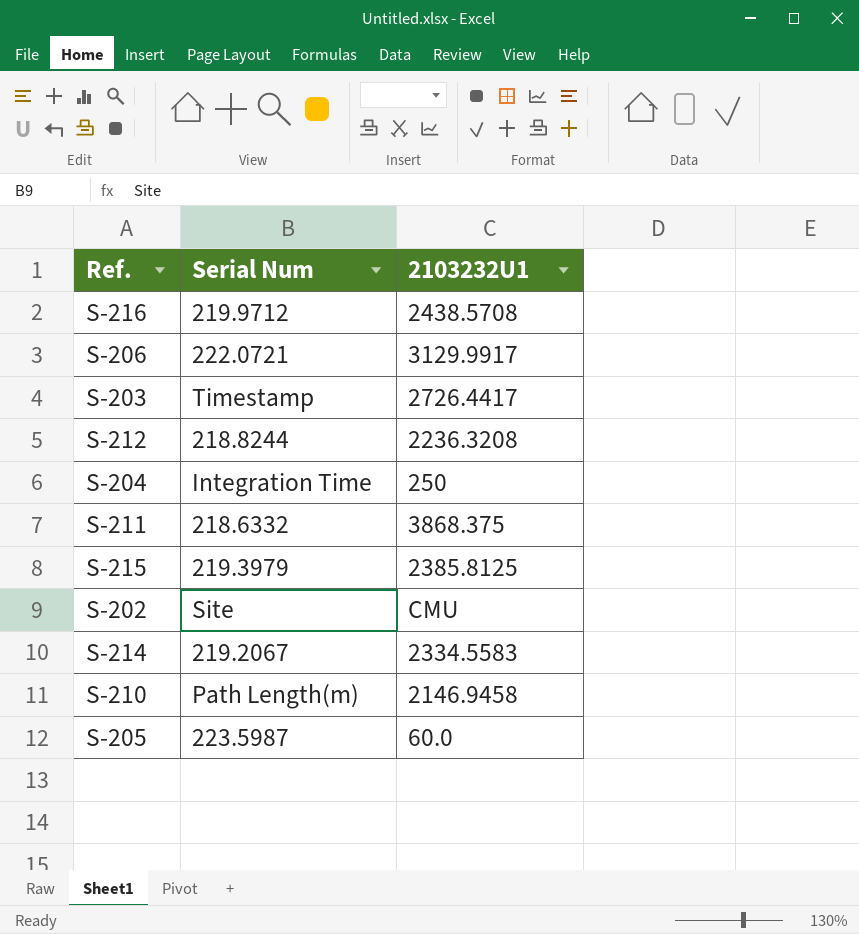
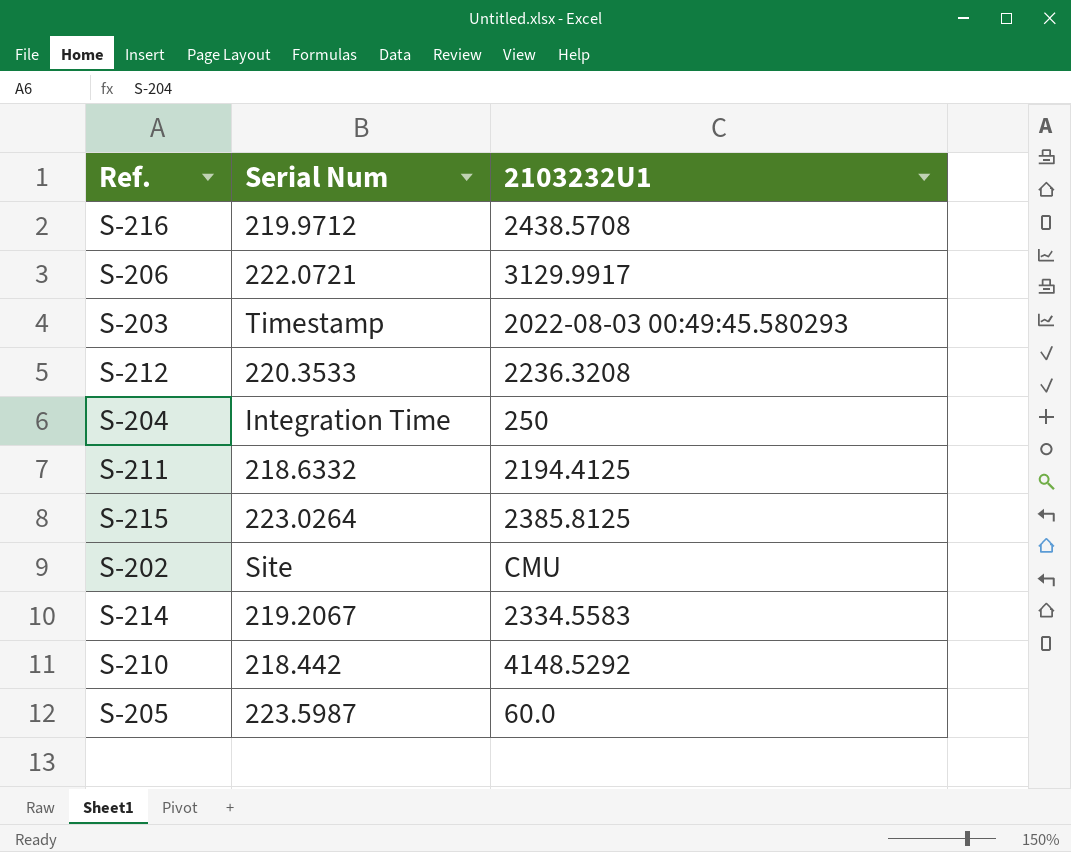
S-203 | 2103232U1: 2726.4417 -> 2022-08-03 00:49:45.580293
S-212 | Serial Num: 218.8244 -> 220.3533
S-211 | 2103232U1: 3868.375 -> 2194.4125
S-215 | Serial Num: 219.3979 -> 223.0264
S-210 | Serial Num: Path Length(m) -> 218.442
S-210 | 2103232U1: 2146.9458 -> 4148.5292

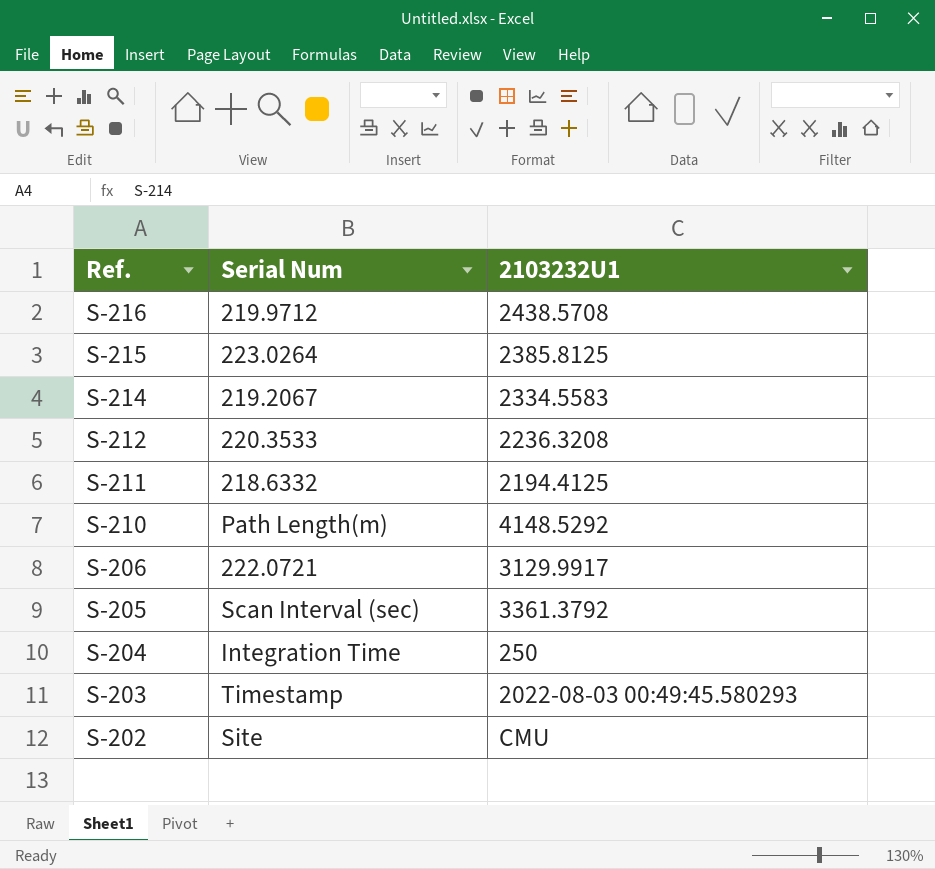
row order: none -> Ref. descending
S-210 | Serial Num: 218.442 -> Path Length(m)
S-205 | Serial Num: 223.5987 -> Scan Interval (sec)
S-205 | 2103232U1: 60.0 -> 3361.3792

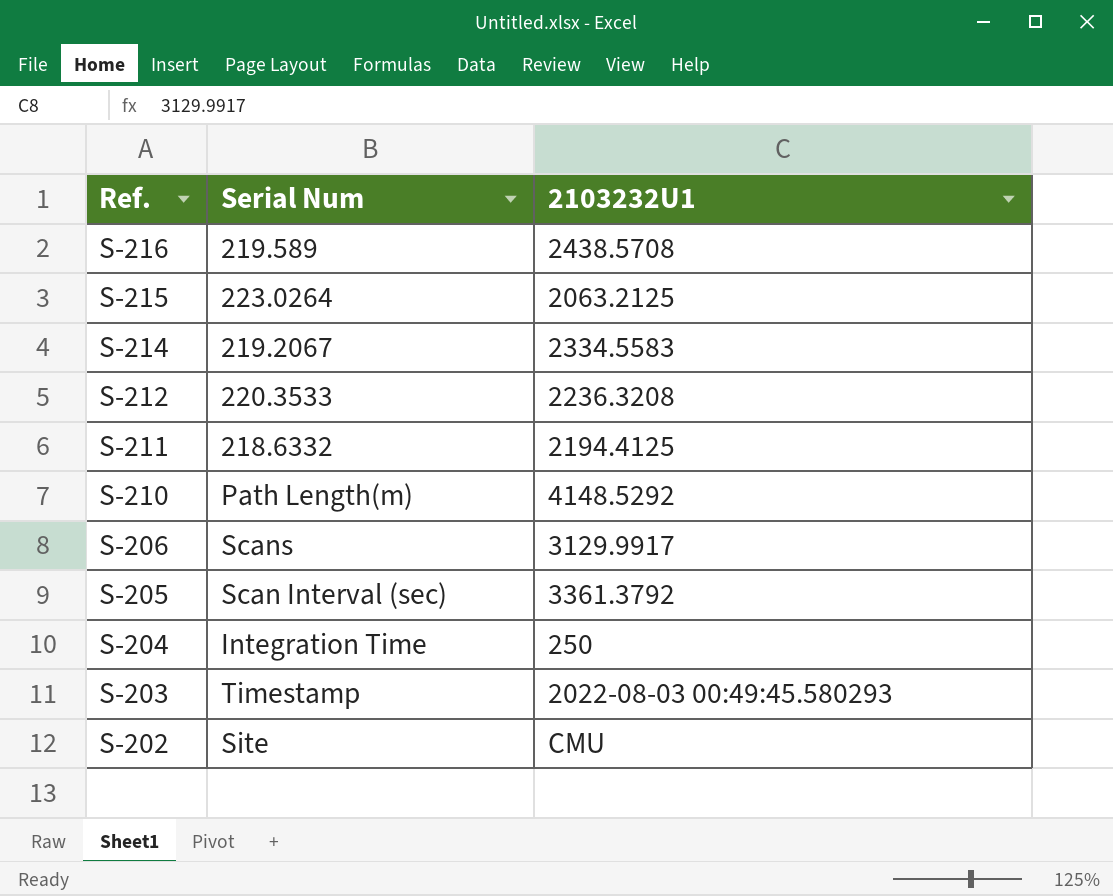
S-216 | Serial Num: 219.9712 -> 219.589
S-215 | 2103232U1: 2385.8125 -> 2063.2125
S-206 | Serial Num: 222.0721 -> Scans

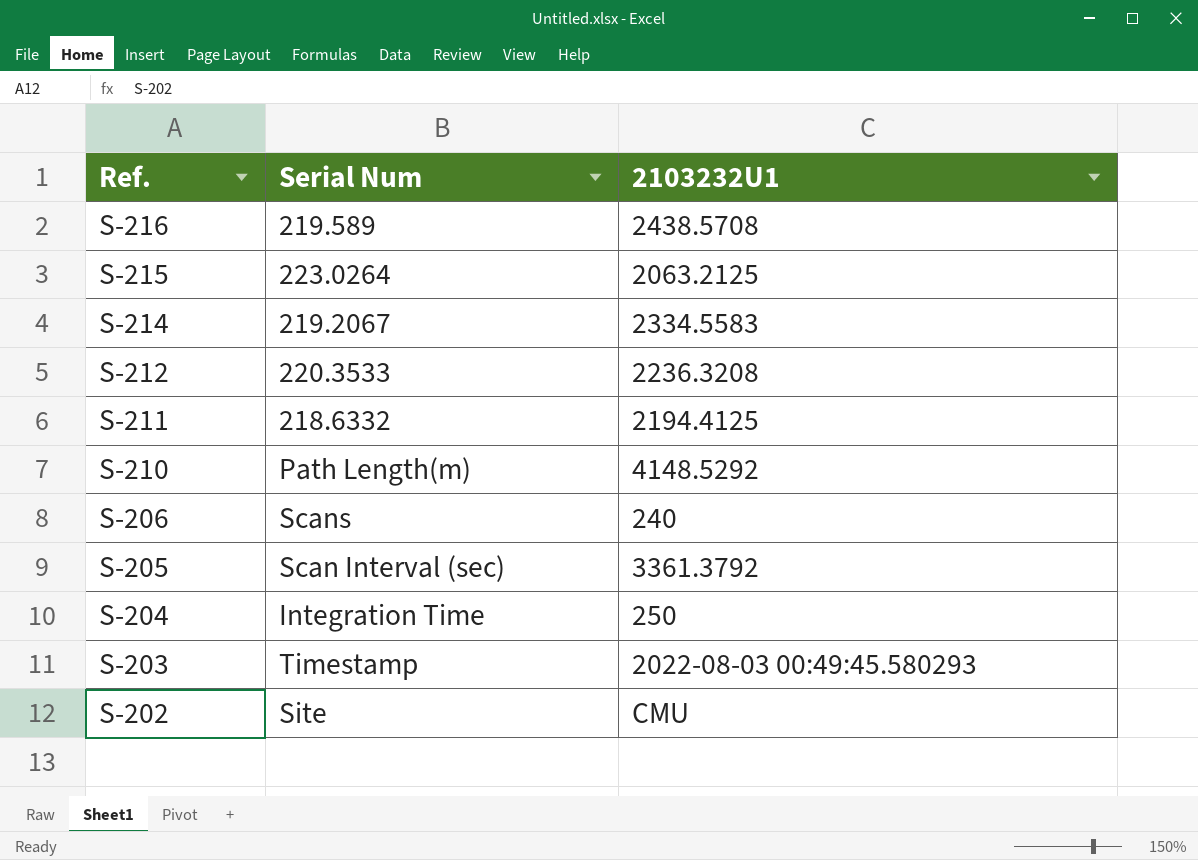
S-206 | 2103232U1: 3129.9917 -> 240

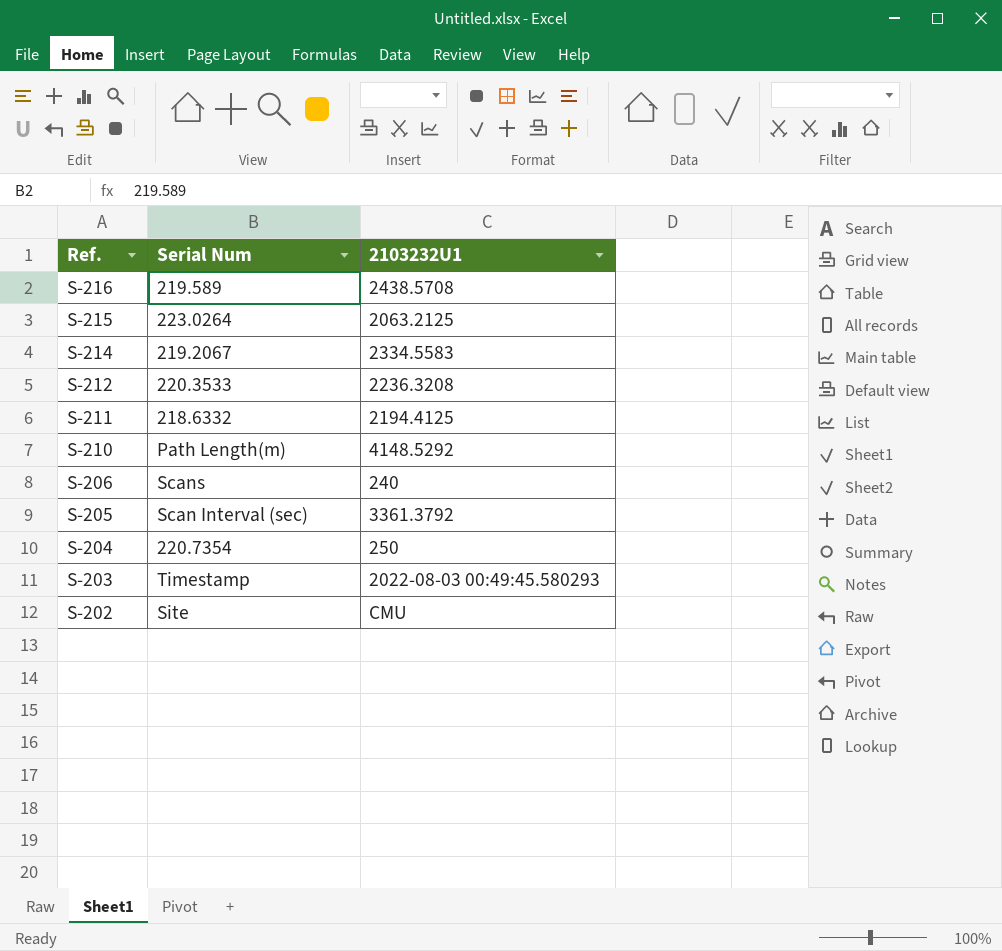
S-204 | Serial Num: Integration Time -> 220.7354

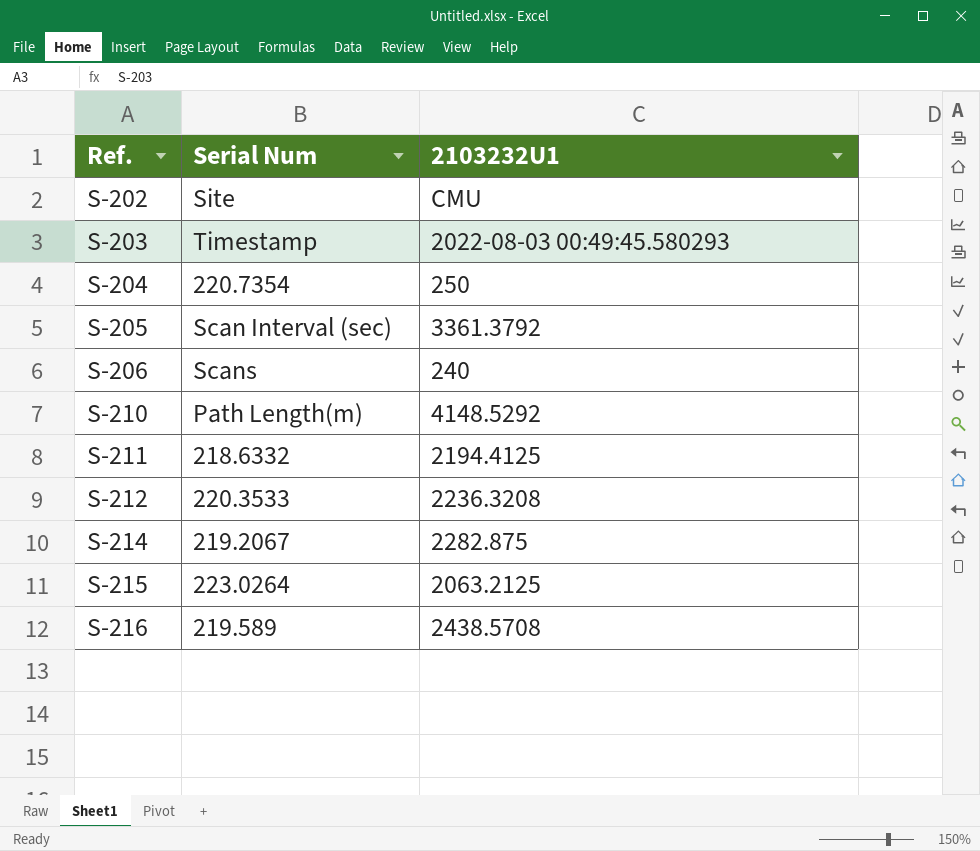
row order: Ref. descending -> Ref. ascending
S-214 | 2103232U1: 2334.5583 -> 2282.875

